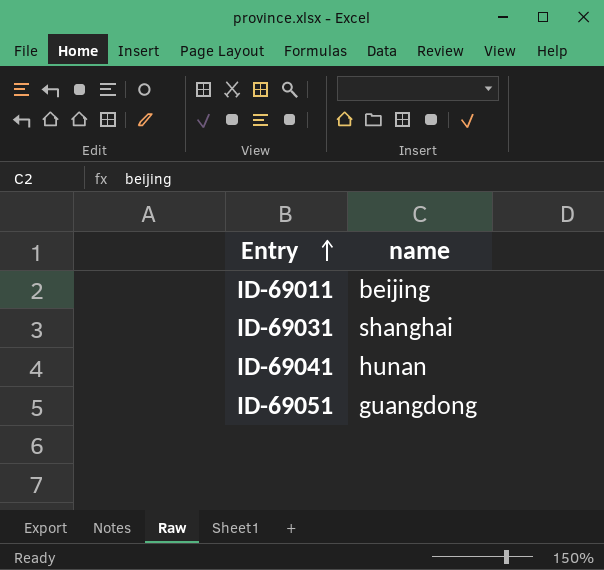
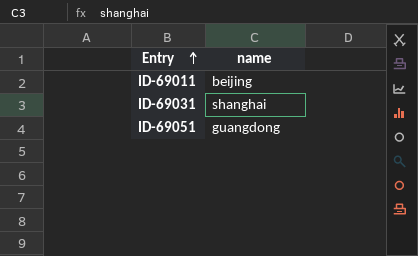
row ID-69041: hunan -> none

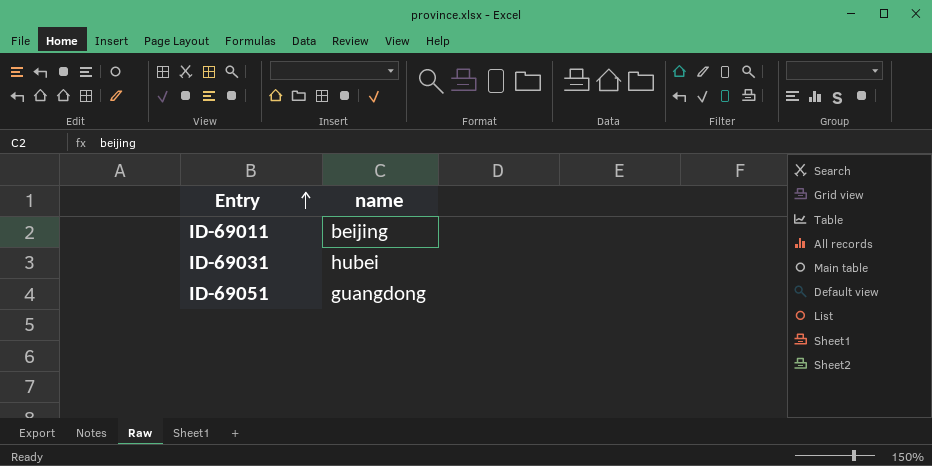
ID-69031 | name: shanghai -> hubei

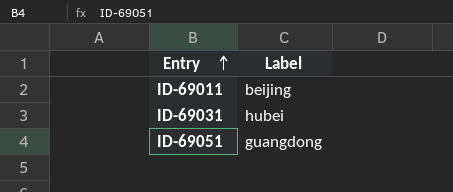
column name: name -> Label

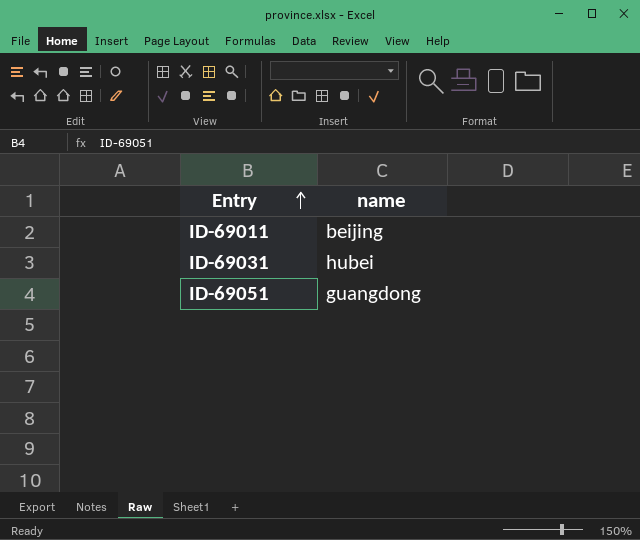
column name: Label -> name

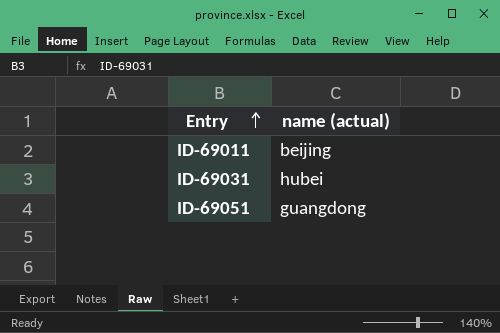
column name: name -> name (actual)

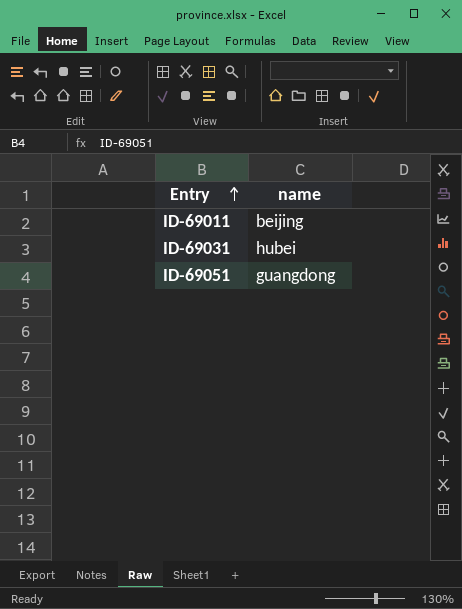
column name: name (actual) -> name

